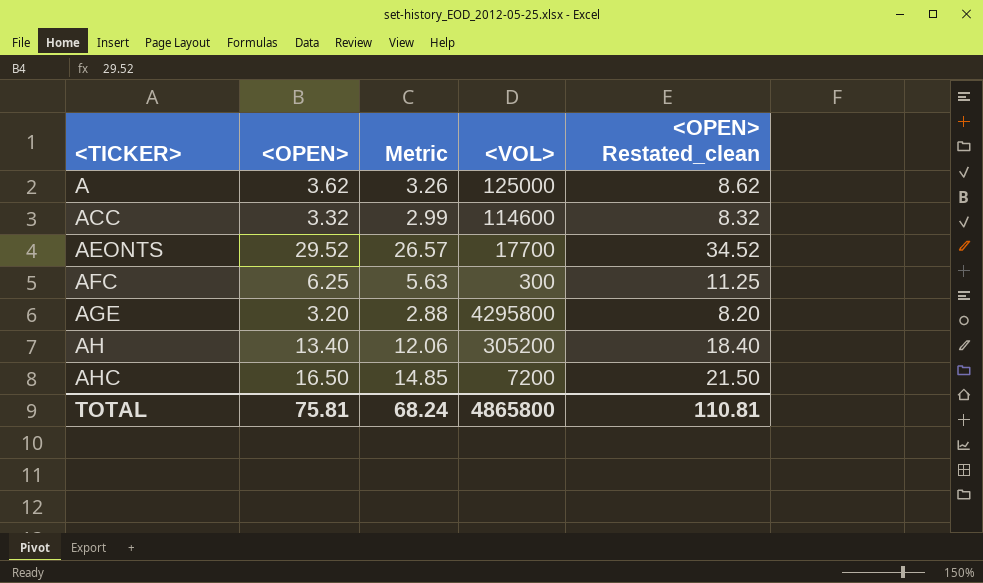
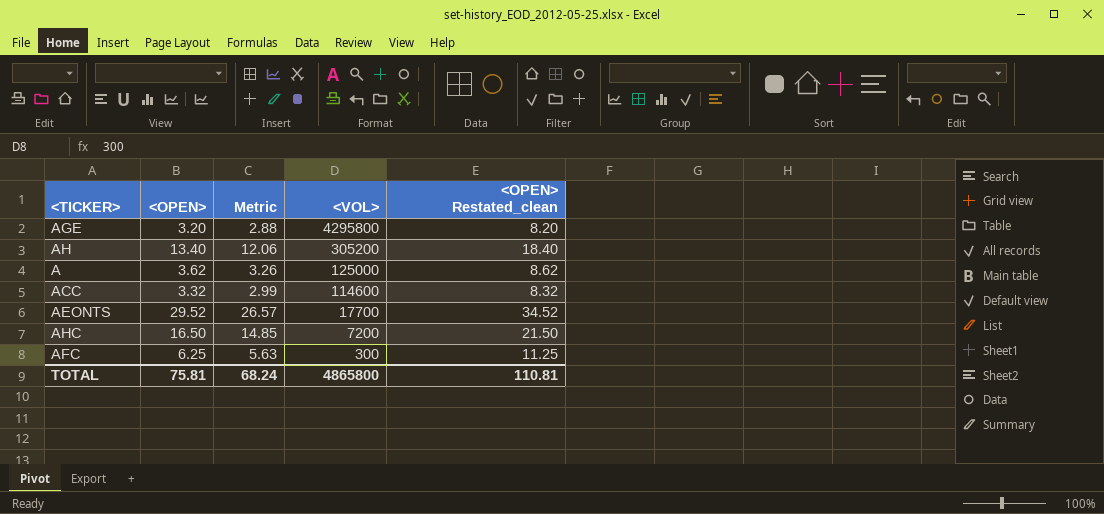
row order: <TICKER> ascending -> <VOL> descending

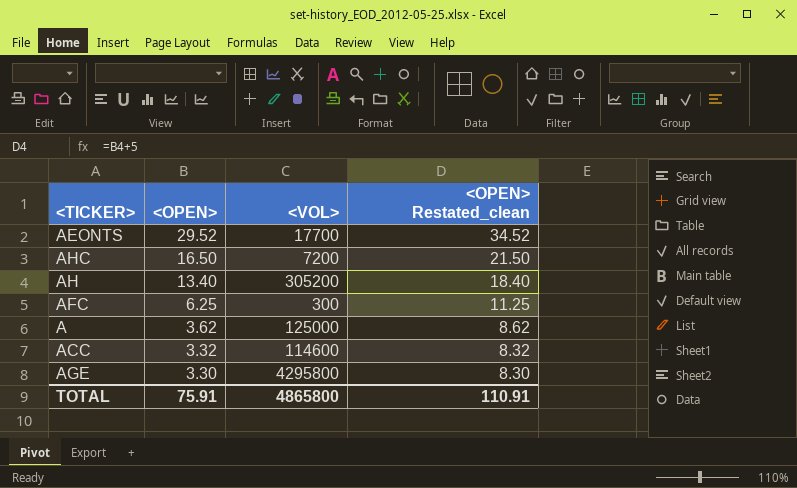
row order: <VOL> descending -> <OPEN> descending
column Metric | formula: [<OPEN>] * 0.9 -> none
AGE | <OPEN>: 3.20 -> 3.30
AGE | <OPEN> Restated_clean: 8.20 -> 8.30
TOTAL | <OPEN>: 75.81 -> 75.91
TOTAL | <OPEN> Restated_clean: 110.81 -> 110.91

